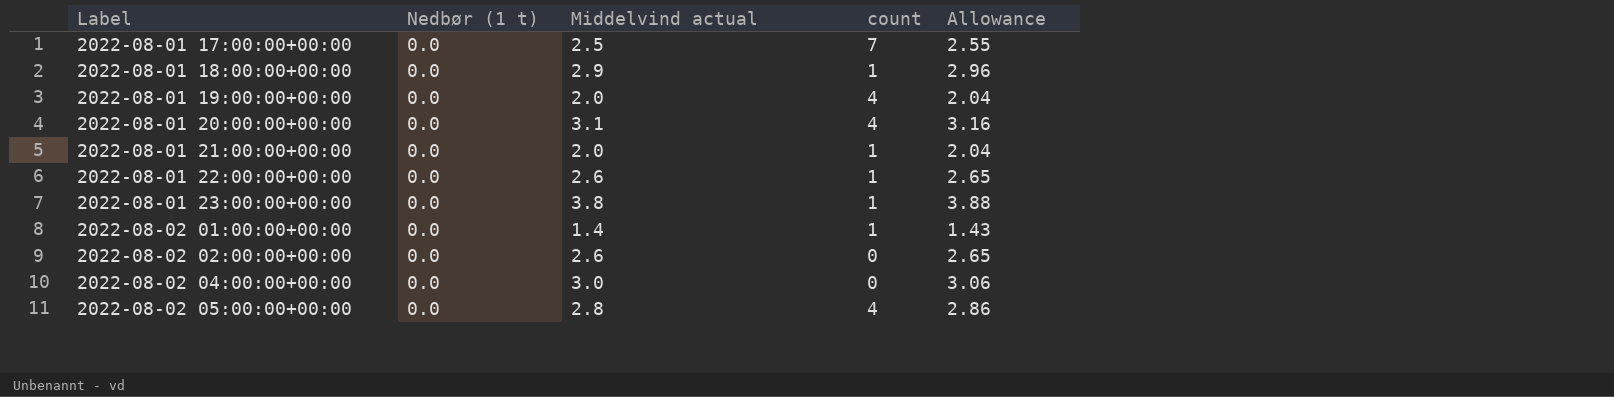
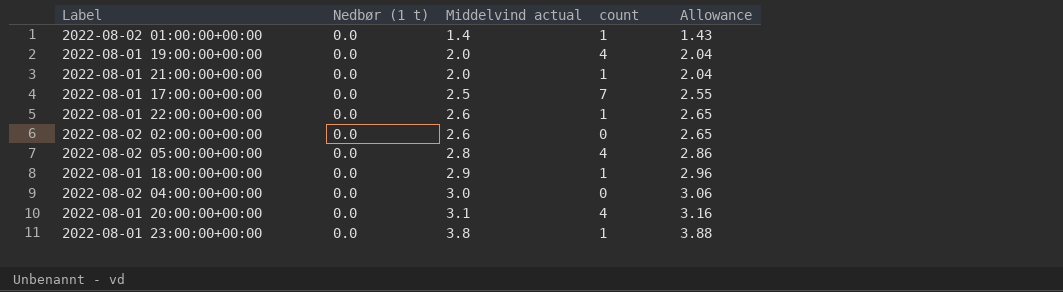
row order: Label ascending -> Middelvind actual ascending

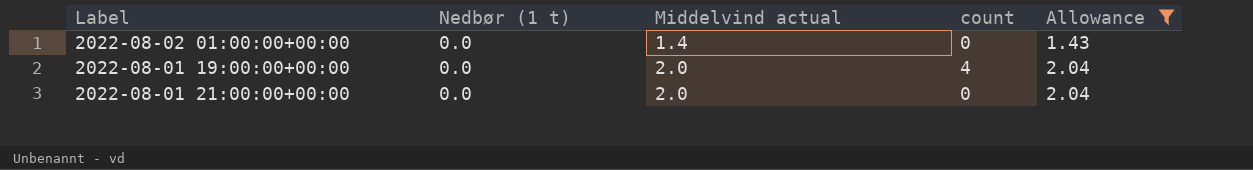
filter: none -> Allowance <= 2.04
2022-08-02 01:00:00+00:00 | count: 1 -> 0
2022-08-01 21:00:00+00:00 | count: 1 -> 0

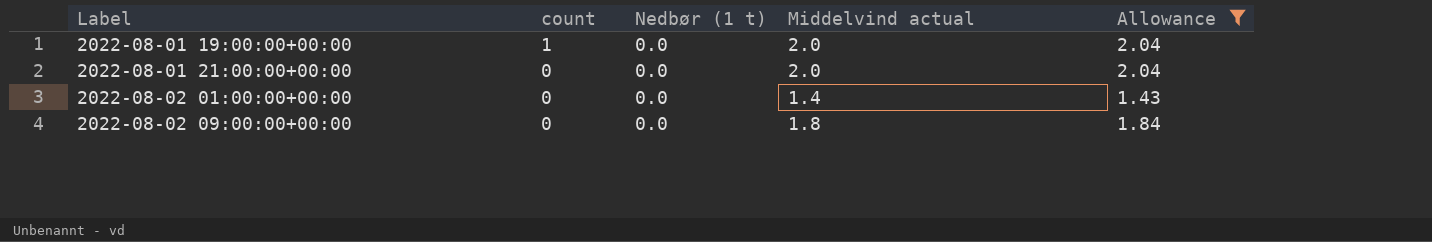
row order: Middelvind actual ascending -> Label ascending
column count | position: 4 -> 2
2022-08-01 19:00:00+00:00 | count: 4 -> 1
row 2022-08-02 09:00:00+00:00: none -> 0 | 0.0 | 1.8 | 1.84

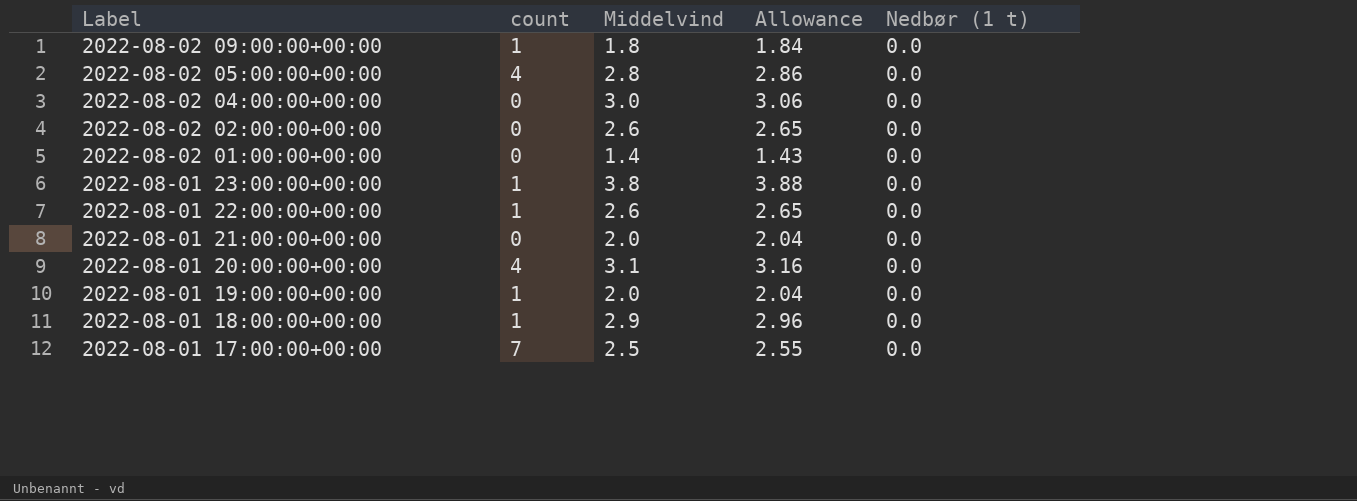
filter: Allowance <= 2.04 -> none
row order: Label ascending -> Label descending
column name: Middelvind actual -> Middelvind
column Nedbør (1 t) | position: 3 -> 5
2022-08-02 09:00:00+00:00 | count: 0 -> 1

